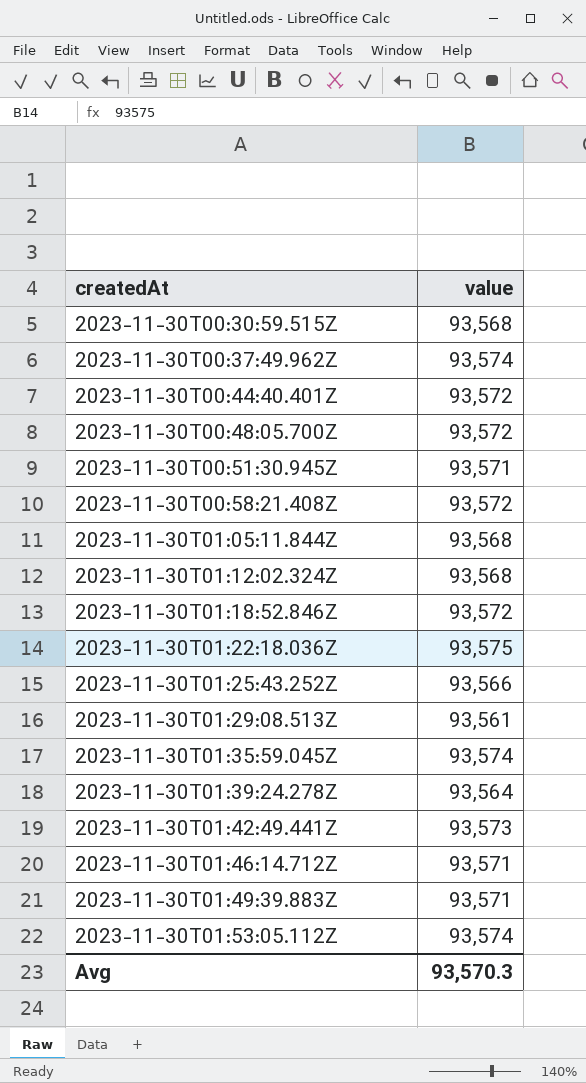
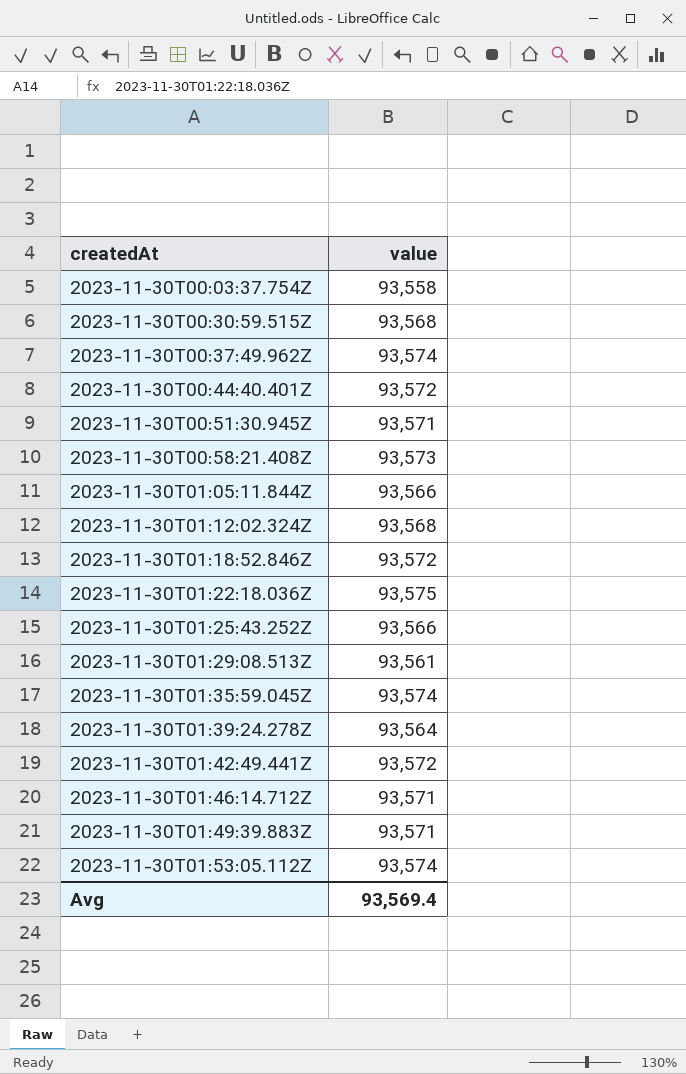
row 2023-11-30T00:48:05.700Z: 93,572 -> none
row 2023-11-30T00:03:37.754Z: none -> 93,558
2023-11-30T00:58:21.408Z | value: 93,572 -> 93,573
2023-11-30T01:05:11.844Z | value: 93,568 -> 93,566
2023-11-30T01:42:49.441Z | value: 93,573 -> 93,572
Avg | value: 93,570.3 -> 93,569.4

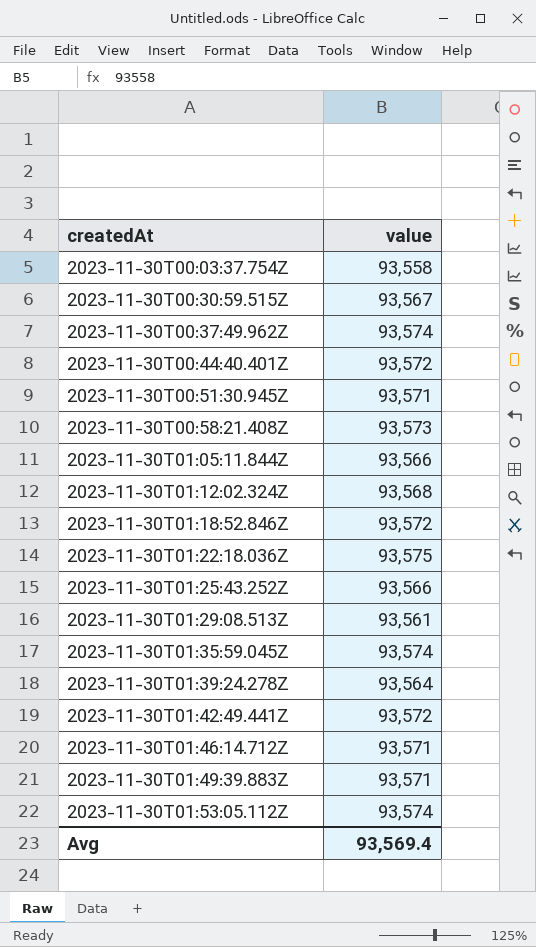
2023-11-30T00:30:59.515Z | value: 93,568 -> 93,567

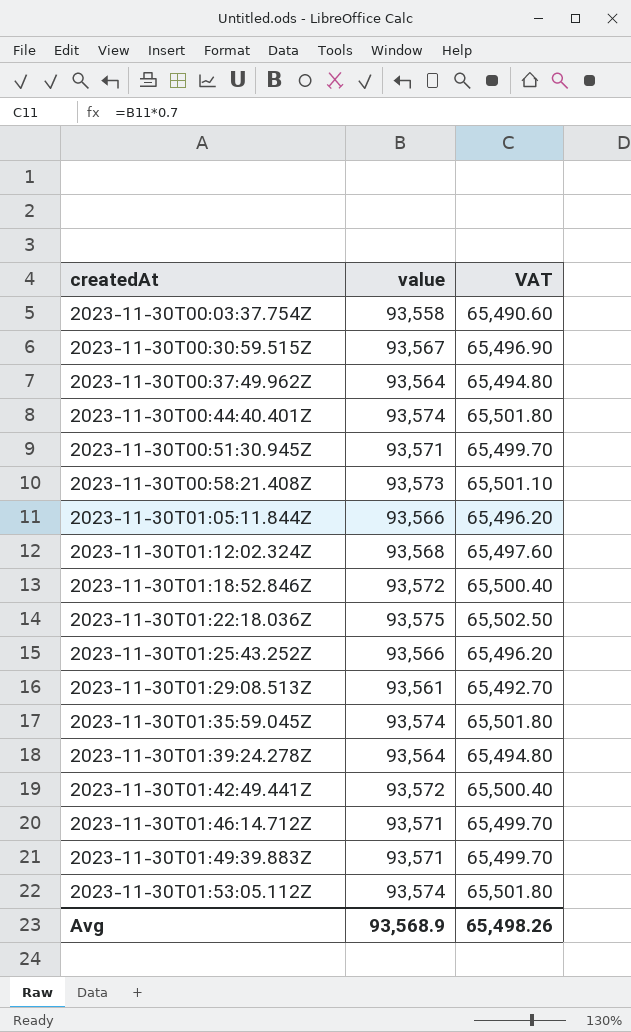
column VAT | formula: none -> [value] * 0.7
2023-11-30T00:37:49.962Z | value: 93,574 -> 93,564
2023-11-30T00:44:40.401Z | value: 93,572 -> 93,574
Avg | value: 93,569.4 -> 93,568.9

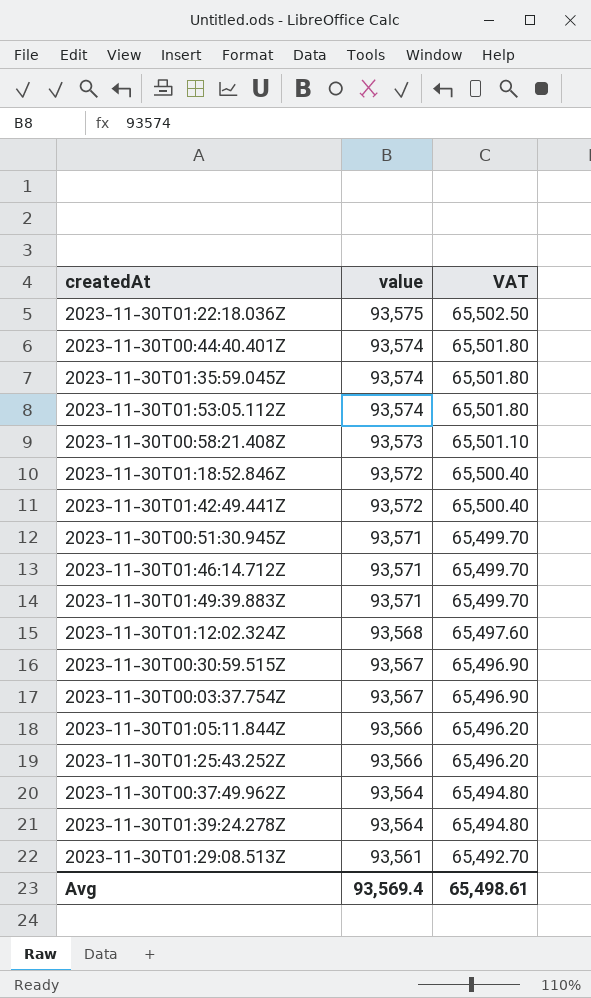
row order: createdAt ascending -> value descending
2023-11-30T00:03:37.754Z | value: 93,558 -> 93,567
2023-11-30T00:03:37.754Z | VAT: 65,490.60 -> 65,496.90
Avg | value: 93,568.9 -> 93,569.4
Avg | VAT: 65,498.26 -> 65,498.61

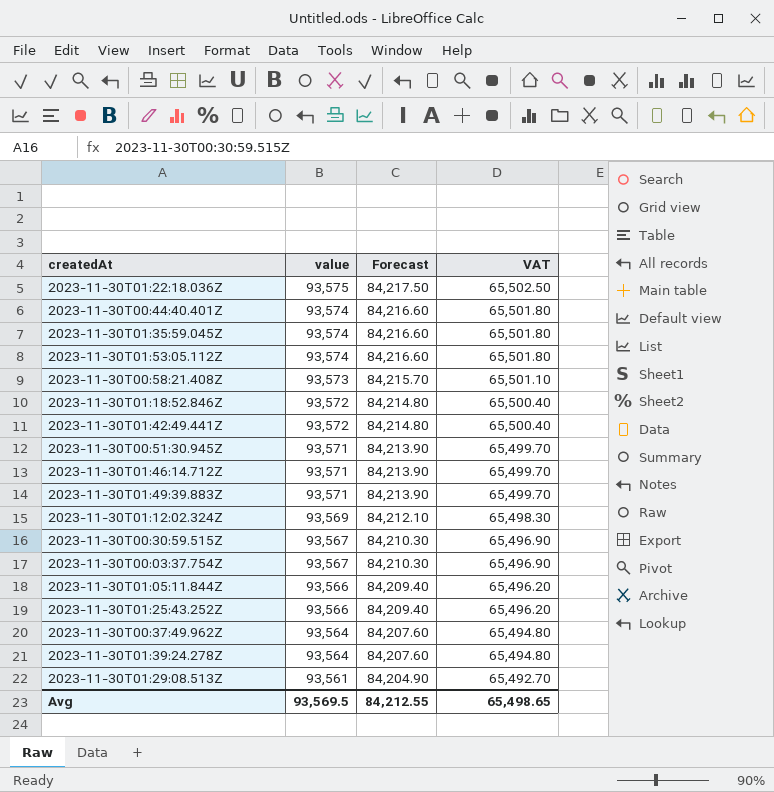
column Forecast | formula: none -> [value] * 0.9
2023-11-30T01:12:02.324Z | value: 93,568 -> 93,569
2023-11-30T01:12:02.324Z | VAT: 65,497.60 -> 65,498.30
Avg | value: 93,569.4 -> 93,569.5
Avg | VAT: 65,498.61 -> 65,498.65

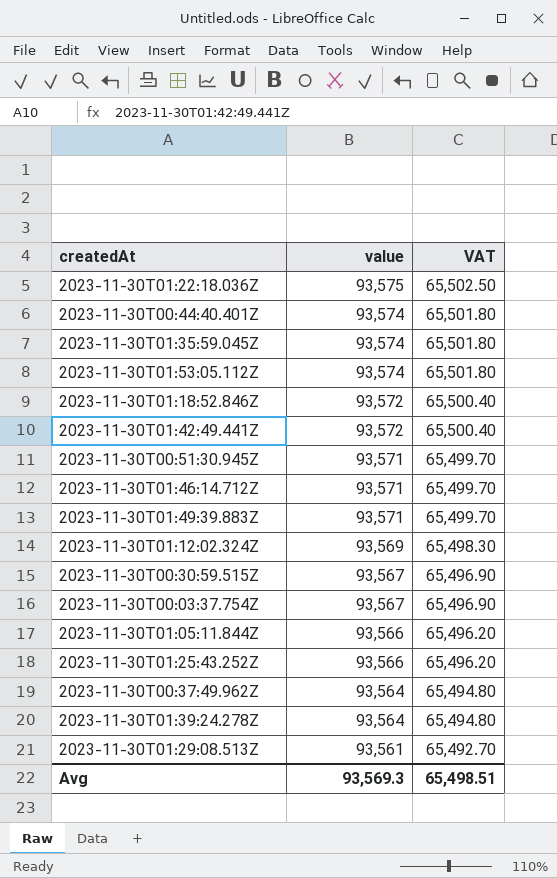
column Forecast | formula: [value] * 0.9 -> none
row 2023-11-30T00:58:21.408Z: 93,573 | 84,215.70 | 65,501.10 -> none
Avg | value: 93,569.5 -> 93,569.3
Avg | VAT: 65,498.65 -> 65,498.51

